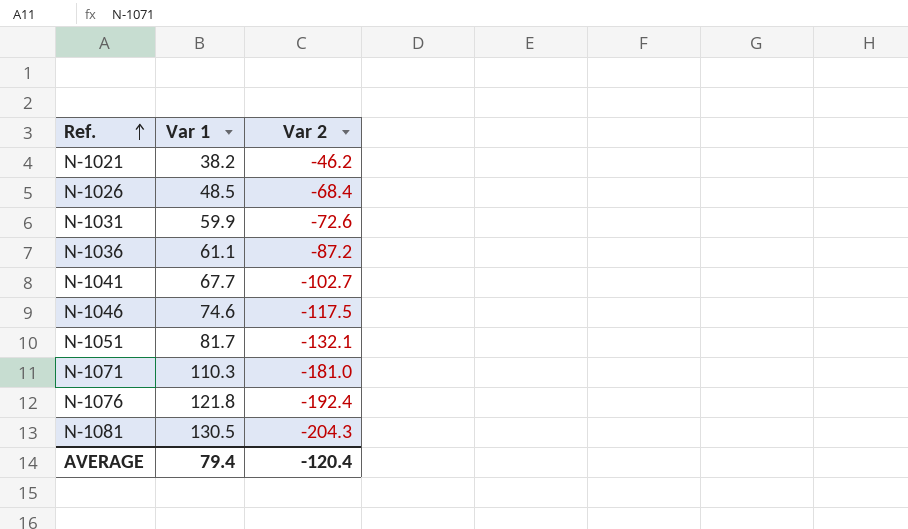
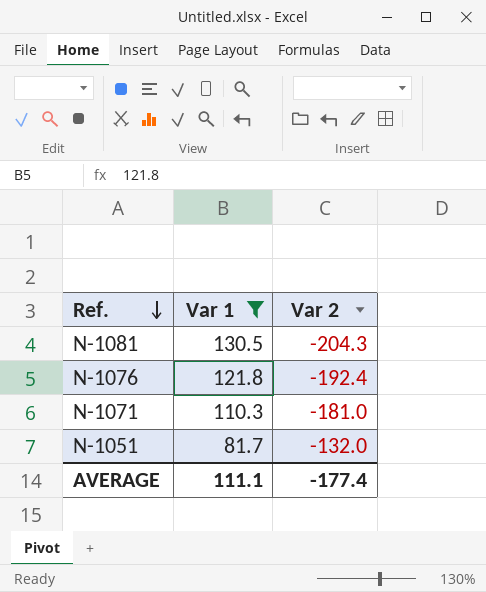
filter: none -> Var 1 >= 81.7
row order: Ref. ascending -> Ref. descending
N-1051 | Var 2: -132.1 -> -132.0
AVERAGE | Var 1: 79.4 -> 111.1
AVERAGE | Var 2: -120.4 -> -177.4

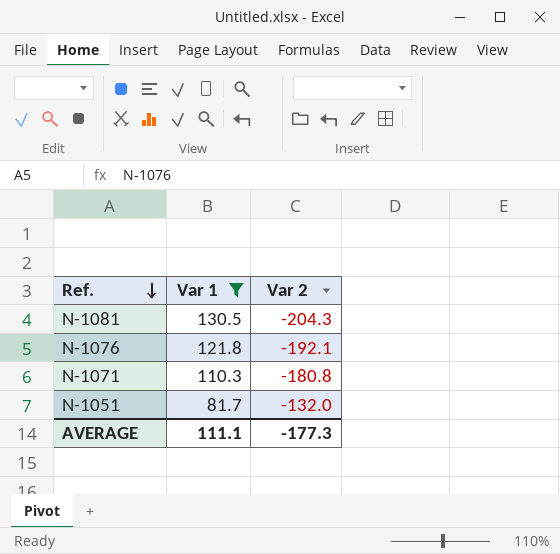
N-1076 | Var 2: -192.4 -> -192.1
N-1071 | Var 2: -181.0 -> -180.8
AVERAGE | Var 2: -177.4 -> -177.3

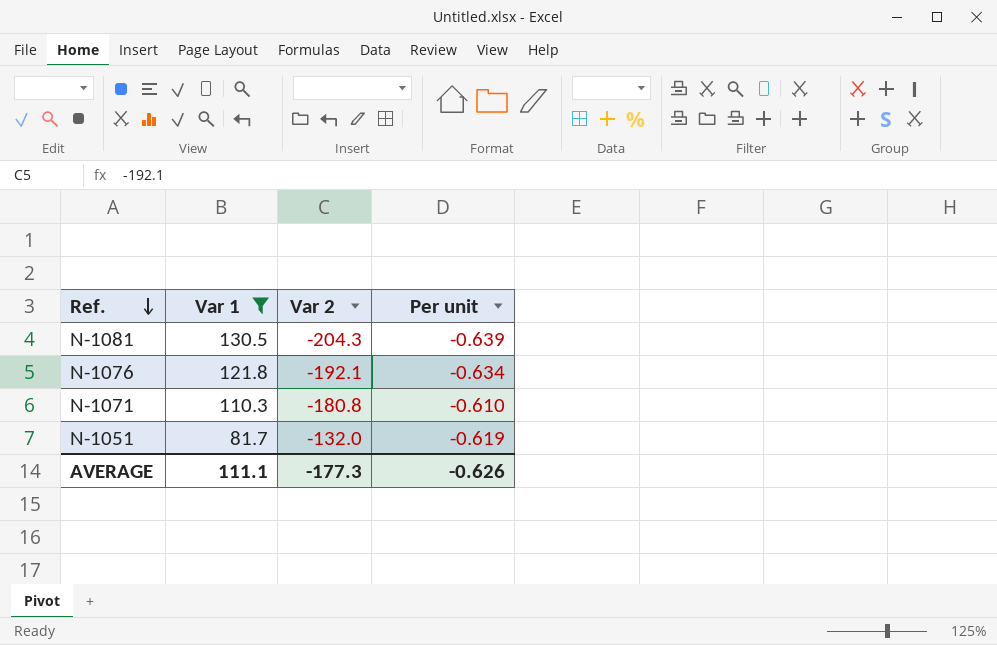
column Per unit | formula: none -> [Var 1] / [Var 2]

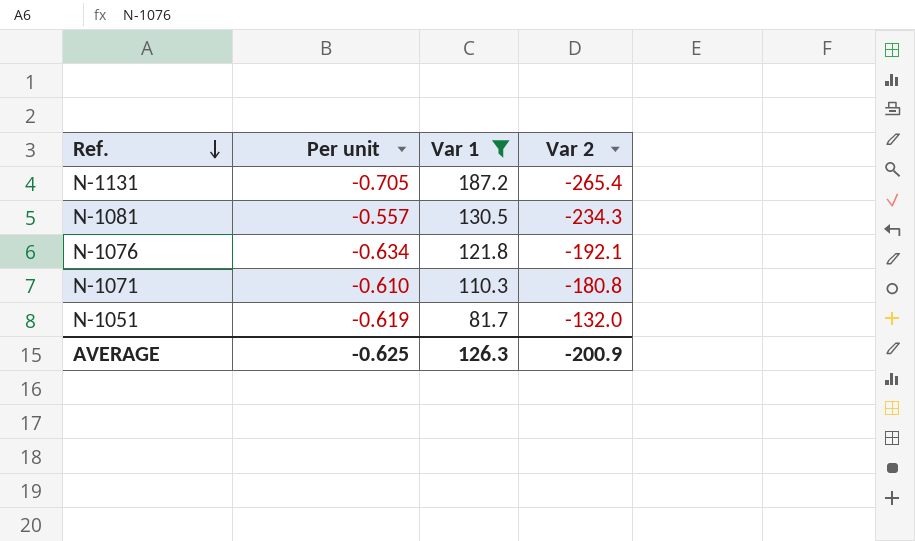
column Per unit | position: 4 -> 2
row N-1131: none -> -0.705 | 187.2 | -265.4
N-1081 | Per unit: -0.639 -> -0.557
N-1081 | Var 2: -204.3 -> -234.3
AVERAGE | Per unit: -0.626 -> -0.625
AVERAGE | Var 1: 111.1 -> 126.3
AVERAGE | Var 2: -177.3 -> -200.9

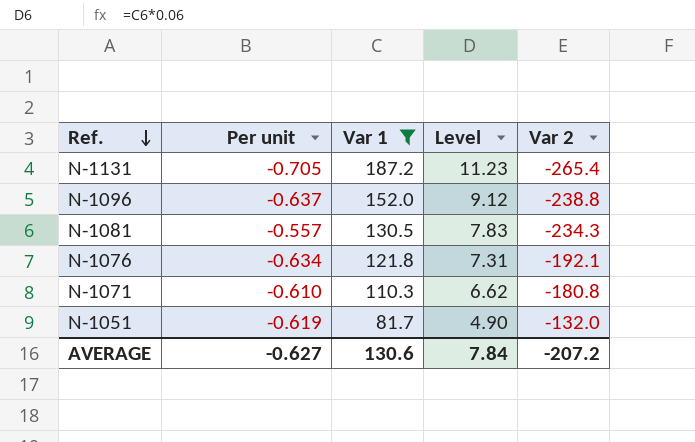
column Level | formula: none -> [Var 1] * 0.06
row N-1096: none -> -0.637 | 152.0 | 9.12 | -238.8
AVERAGE | Per unit: -0.625 -> -0.627
AVERAGE | Var 1: 126.3 -> 130.6
AVERAGE | Var 2: -200.9 -> -207.2

